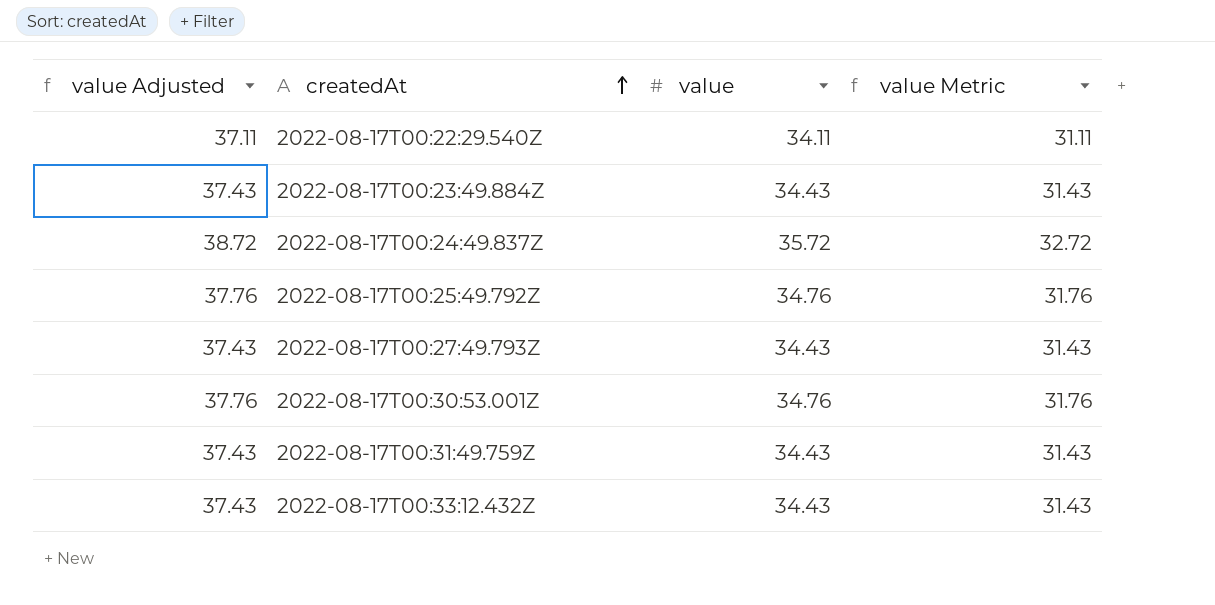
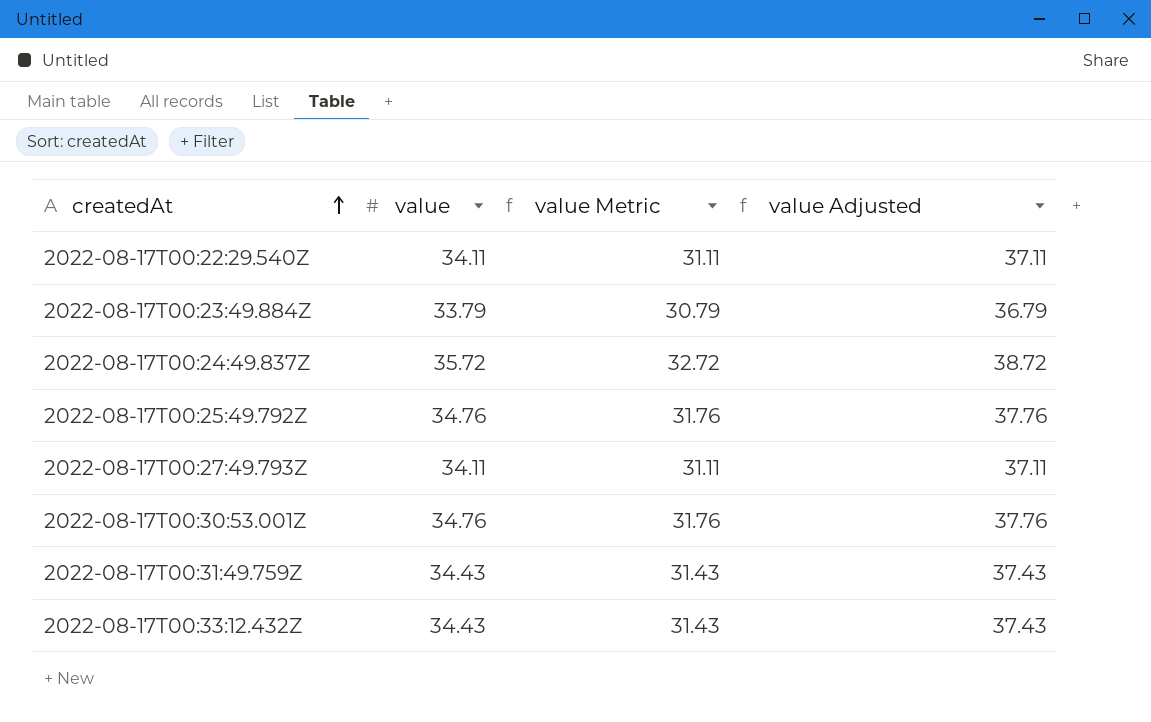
column value Adjusted | position: 1 -> 4
2022-08-17T00:23:49.884Z | value: 34.43 -> 33.79
2022-08-17T00:23:49.884Z | value Metric: 31.43 -> 30.79
2022-08-17T00:23:49.884Z | value Adjusted: 37.43 -> 36.79
2022-08-17T00:27:49.793Z | value: 34.43 -> 34.11
2022-08-17T00:27:49.793Z | value Metric: 31.43 -> 31.11
2022-08-17T00:27:49.793Z | value Adjusted: 37.43 -> 37.11

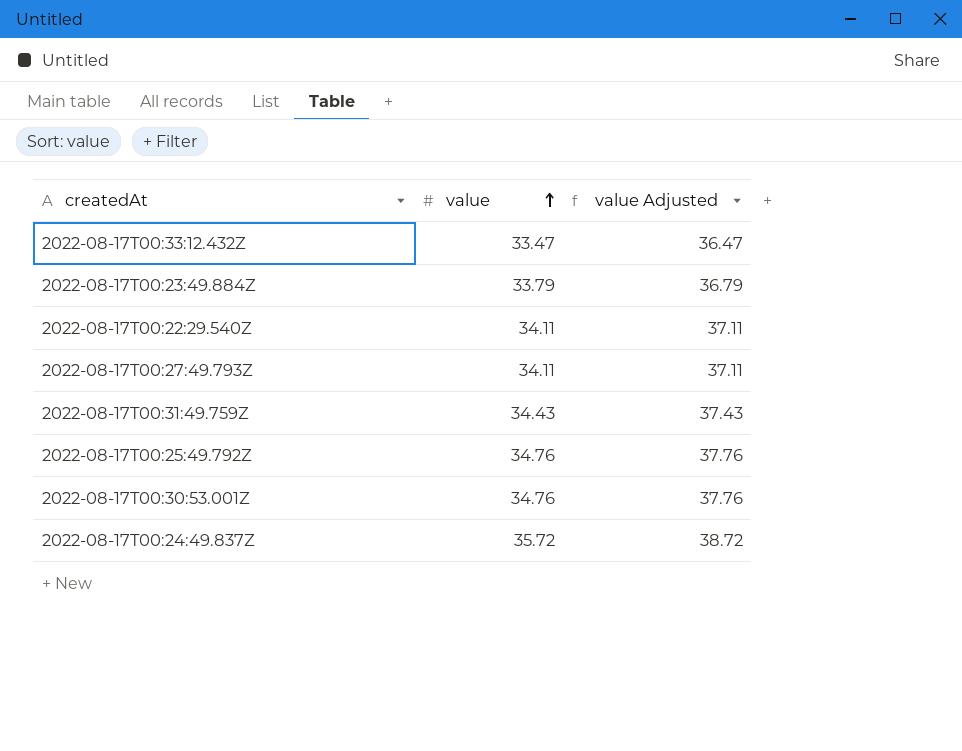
row order: createdAt ascending -> value ascending
column value Metric | formula: [value] - 3 -> none
2022-08-17T00:33:12.432Z | value: 34.43 -> 33.47
2022-08-17T00:33:12.432Z | value Adjusted: 37.43 -> 36.47

